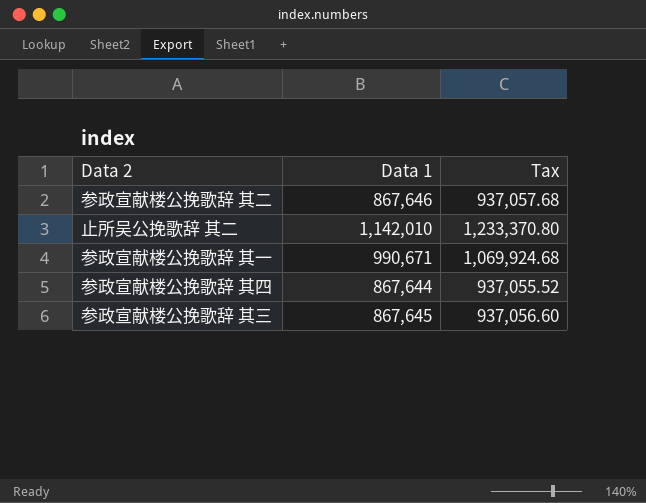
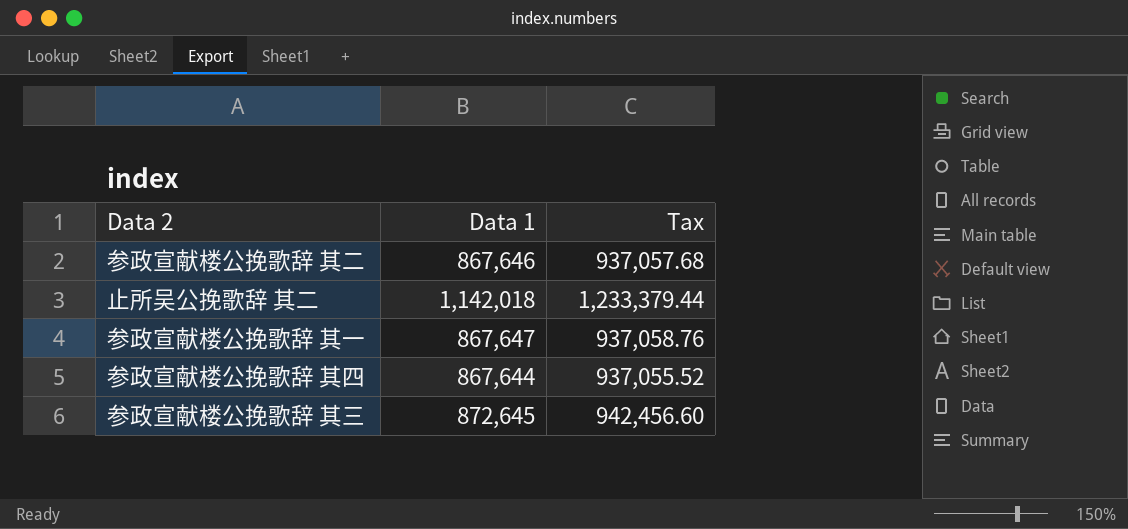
止所吴公挽歌辞 其二 | Data 1: 1,142,010 -> 1,142,018
止所吴公挽歌辞 其二 | Tax: 1,233,370.80 -> 1,233,379.44
参政宣献楼公挽歌辞 其一 | Data 1: 990,671 -> 867,647
参政宣献楼公挽歌辞 其一 | Tax: 1,069,924.68 -> 937,058.76
参政宣献楼公挽歌辞 其三 | Data 1: 867,645 -> 872,645
参政宣献楼公挽歌辞 其三 | Tax: 937,056.60 -> 942,456.60

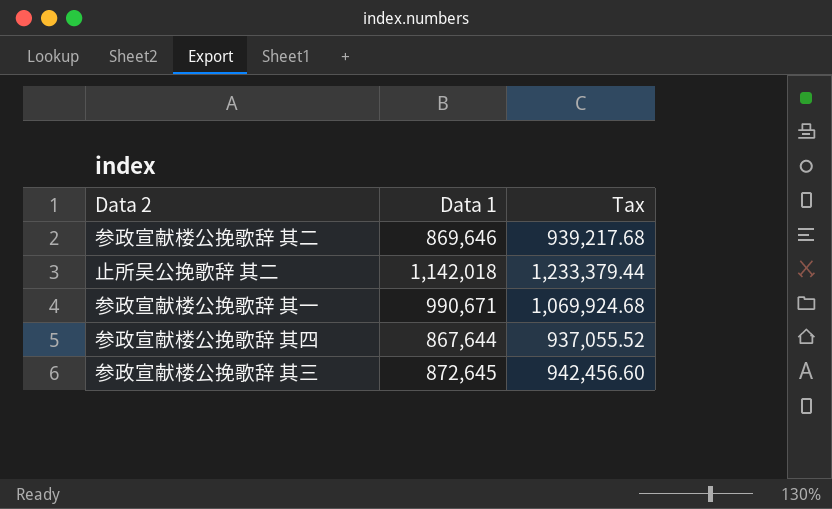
参政宣献楼公挽歌辞 其二 | Data 1: 867,646 -> 869,646
参政宣献楼公挽歌辞 其二 | Tax: 937,057.68 -> 939,217.68
参政宣献楼公挽歌辞 其一 | Data 1: 867,647 -> 990,671
参政宣献楼公挽歌辞 其一 | Tax: 937,058.76 -> 1,069,924.68

